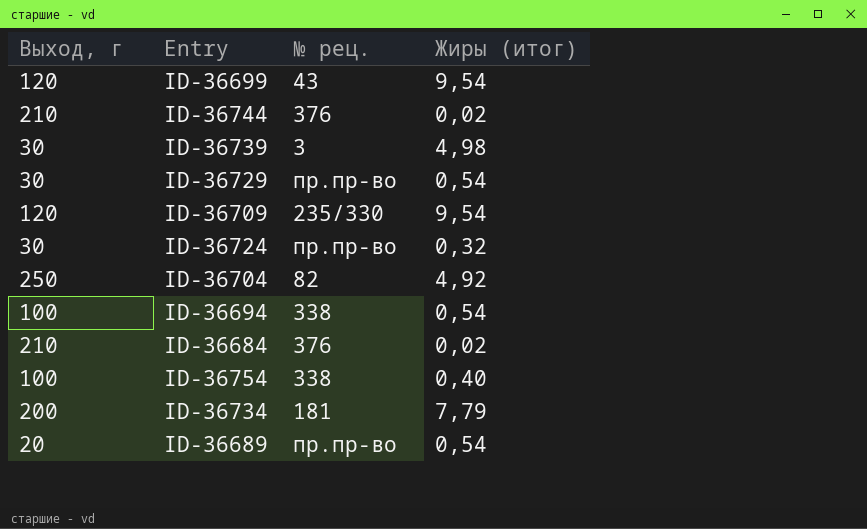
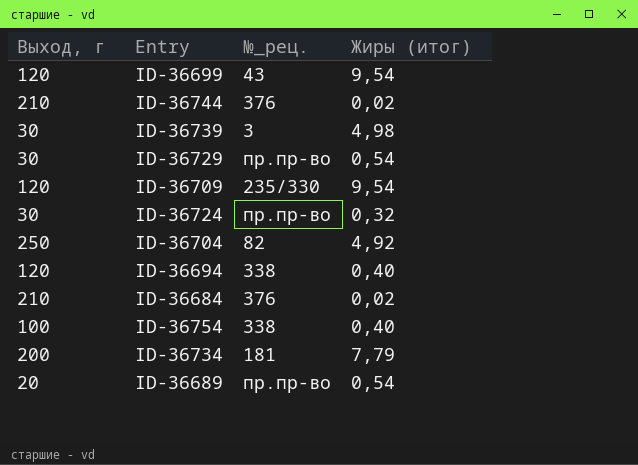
column name: № рец. -> №_рец.
ID-36694 | Выход, г: 100 -> 120
ID-36694 | Жиры (итог): 0,54 -> 0,40

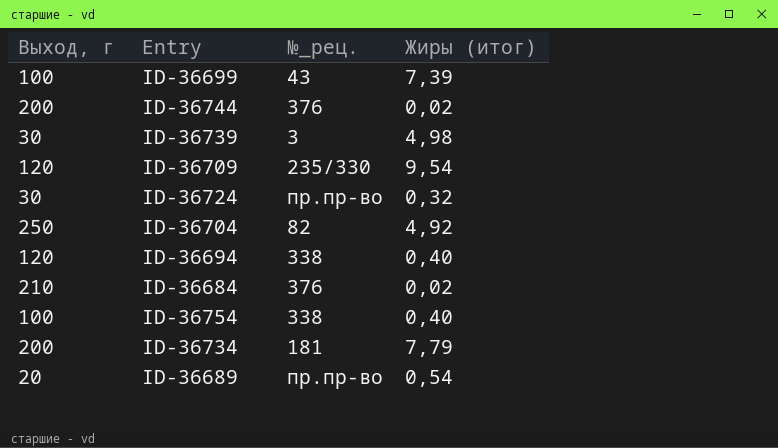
row ID-36729: 30 | пр.пр-во | 0,54 -> none
ID-36699 | Выход, г: 120 -> 100
ID-36699 | Жиры (итог): 9,54 -> 7,39
ID-36744 | Выход, г: 210 -> 200

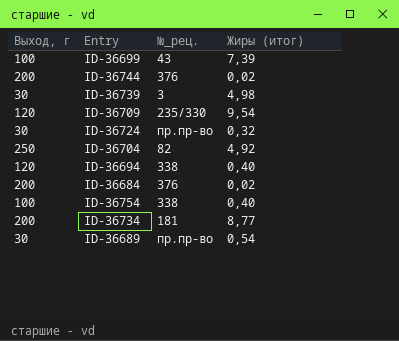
ID-36684 | Выход, г: 210 -> 200
ID-36734 | Жиры (итог): 7,79 -> 8,77
ID-36689 | Выход, г: 20 -> 30

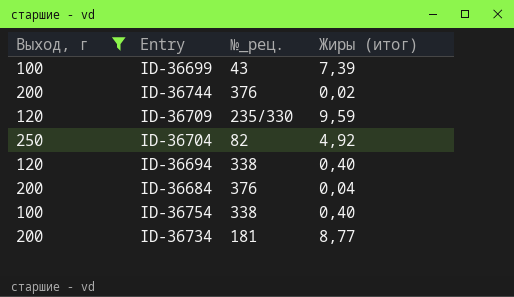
filter: none -> Выход, г != 30
ID-36709 | Жиры (итог): 9,54 -> 9,59
ID-36684 | Жиры (итог): 0,02 -> 0,04

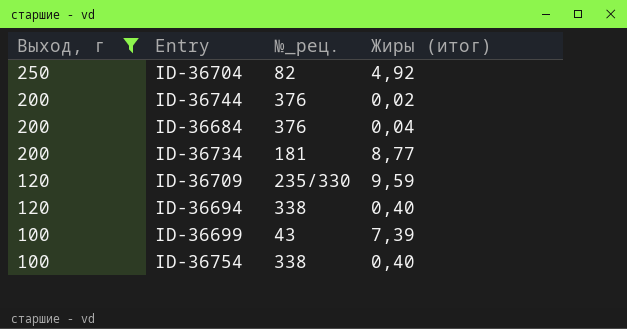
row order: none -> Выход, г descending

